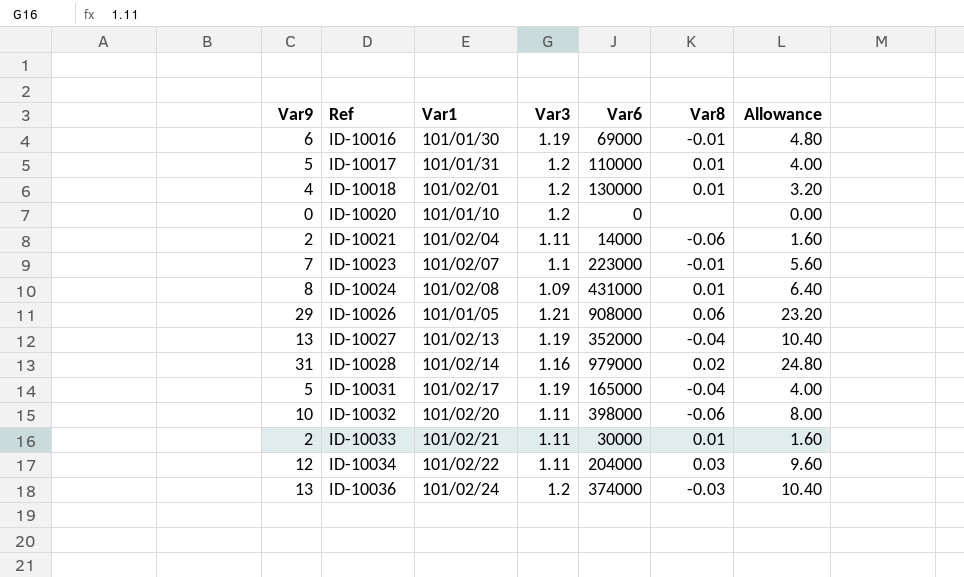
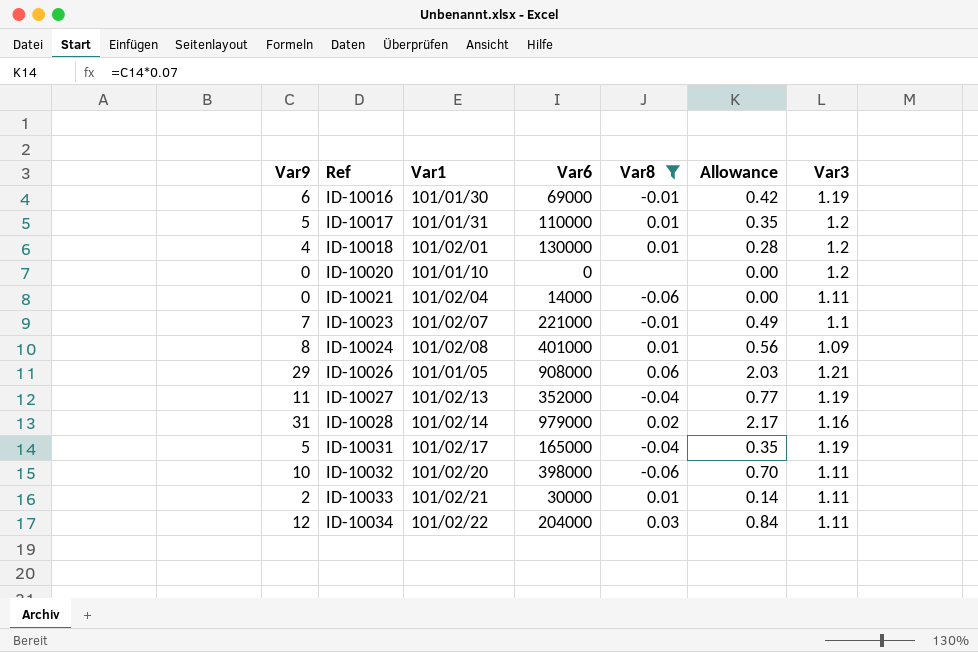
filter: none -> Var8 != -0.03
column Allowance | formula: [Var9] * 0.8 -> [Var9] * 0.07
column Var3 | position: 4 -> 7
ID-10021 | Var9: 2 -> 0
ID-10023 | Var6: 223000 -> 221000
ID-10024 | Var6: 431000 -> 401000
ID-10027 | Var9: 13 -> 11

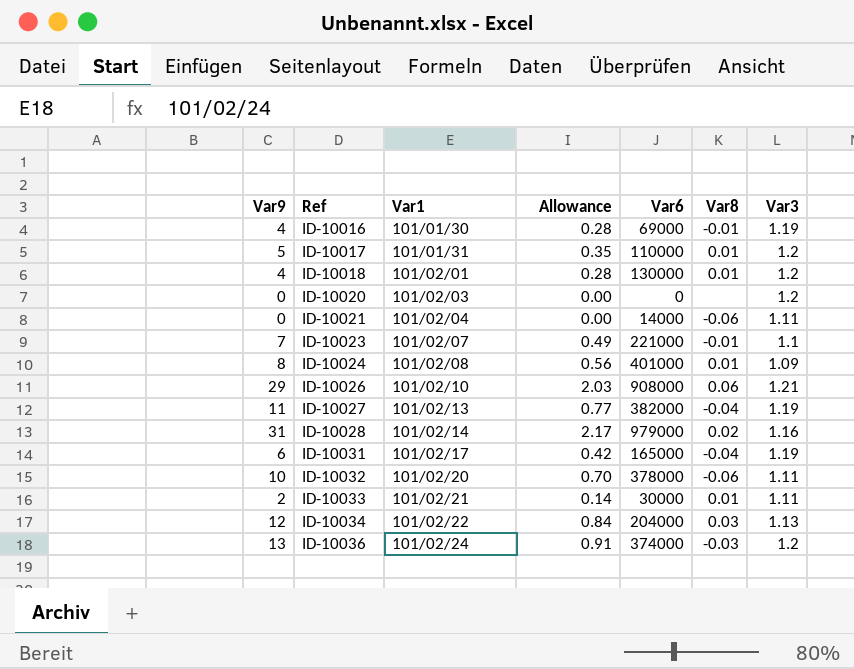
filter: Var8 != -0.03 -> none
column Allowance | position: 6 -> 4
ID-10016 | Var9: 6 -> 4
ID-10016 | Allowance: 0.42 -> 0.28
ID-10020 | Var1: 101/01/10 -> 101/02/03
ID-10026 | Var1: 101/01/05 -> 101/02/10
ID-10027 | Var6: 352000 -> 382000
ID-10031 | Var9: 5 -> 6
ID-10031 | Allowance: 0.35 -> 0.42
ID-10032 | Var6: 398000 -> 378000
ID-10034 | Var3: 1.11 -> 1.13

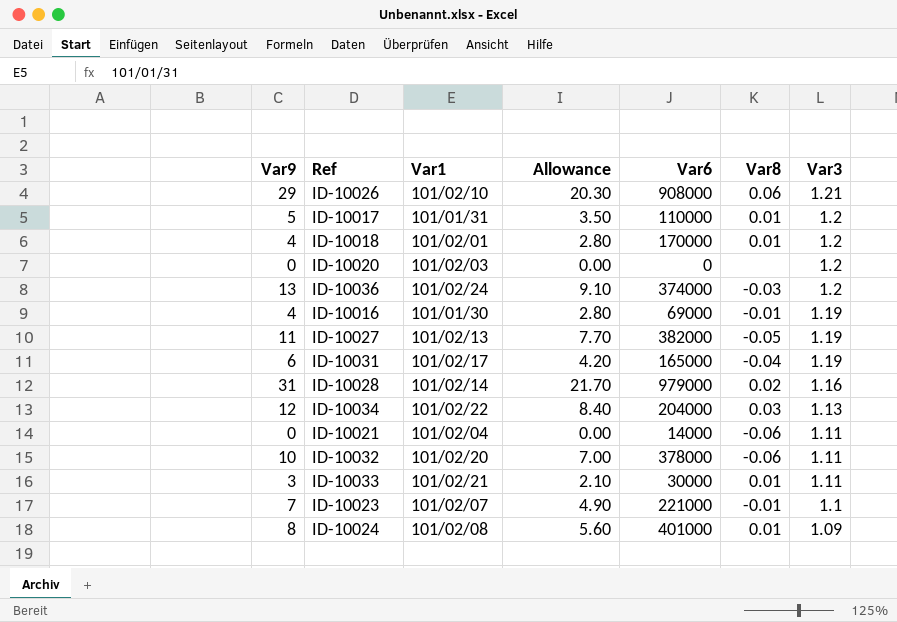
row order: Ref ascending -> Var3 descending
column Allowance | formula: [Var9] * 0.07 -> [Var9] * 0.7
ID-10018 | Var6: 130000 -> 170000
ID-10027 | Var8: -0.04 -> -0.05
ID-10033 | Var9: 2 -> 3

